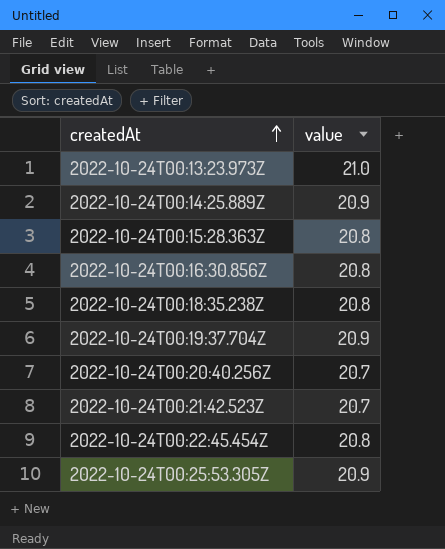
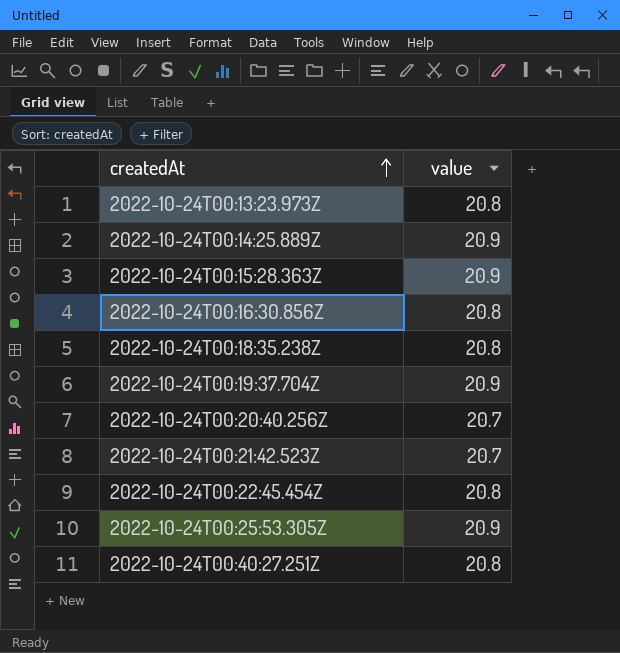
2022-10-24T00:13:23.973Z | value: 21.0 -> 20.8
2022-10-24T00:15:28.363Z | value: 20.8 -> 20.9
row 2022-10-24T00:40:27.251Z: none -> 20.8

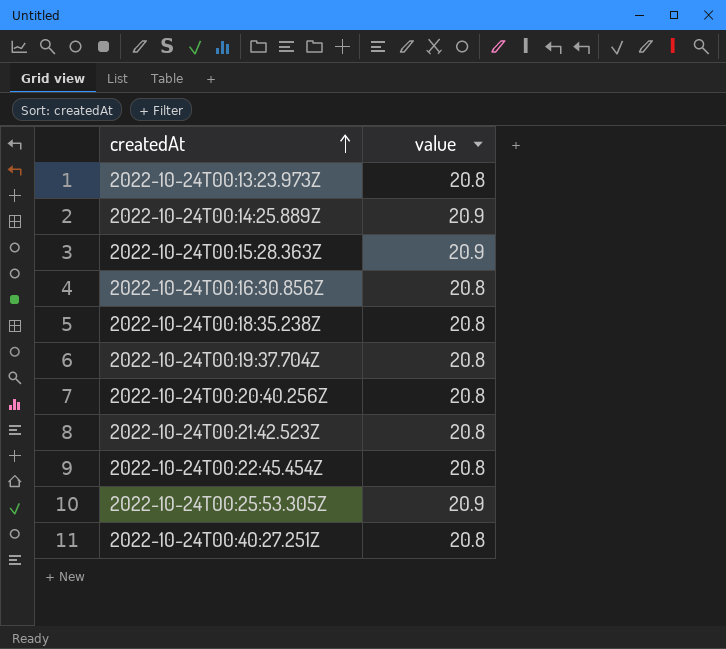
2022-10-24T00:19:37.704Z | value: 20.9 -> 20.8
2022-10-24T00:20:40.256Z | value: 20.7 -> 20.8
2022-10-24T00:21:42.523Z | value: 20.7 -> 20.8

